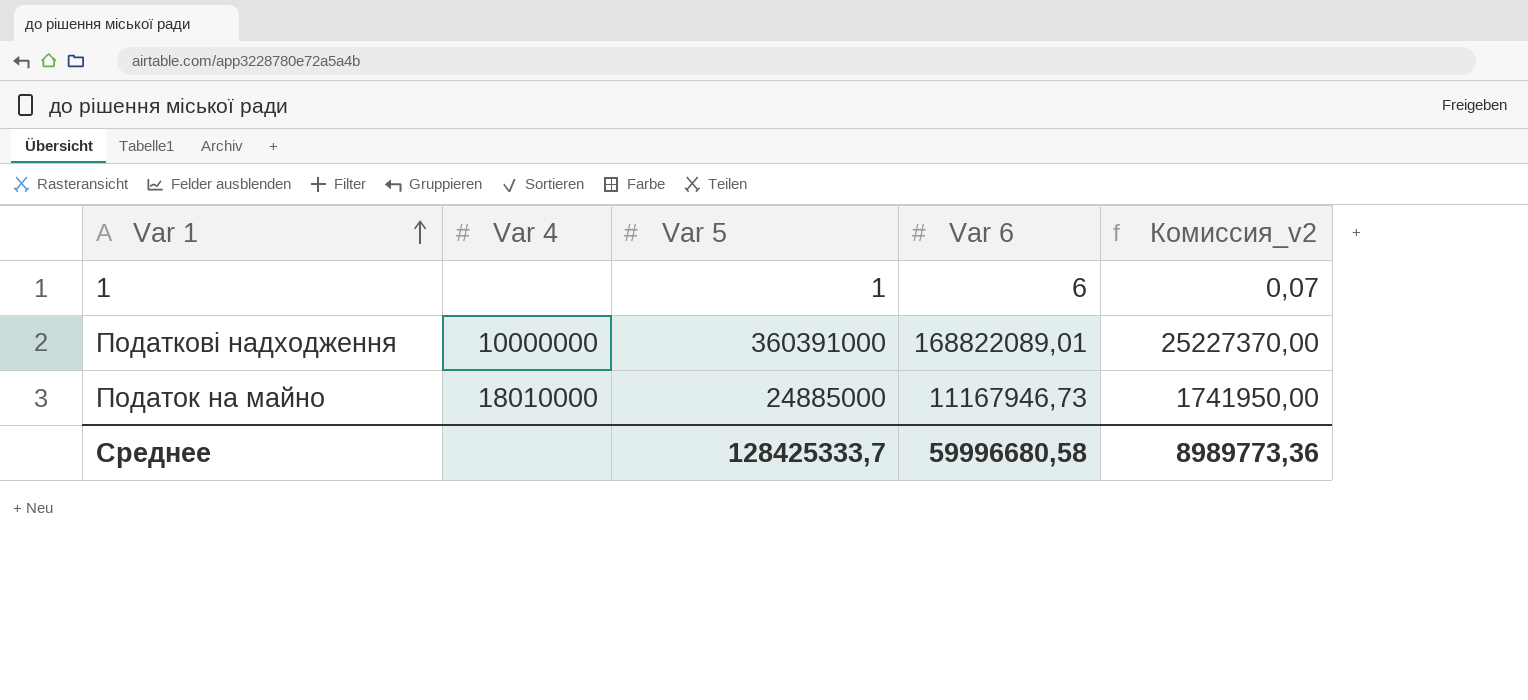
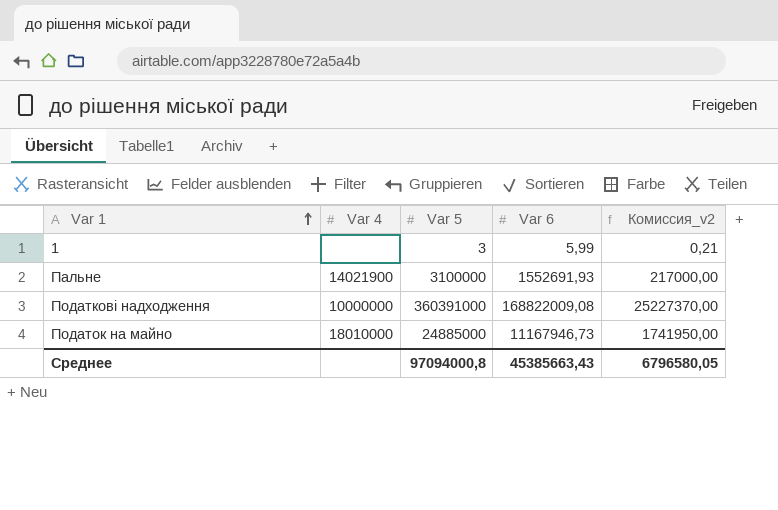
1 | Var 5: 1 -> 3
1 | Var 6: 6 -> 5,99
1 | Комиссия_v2: 0,07 -> 0,21
row Пальне: none -> 14021900 | 3100000 | 1552691,93 | 217000,00
Податкові надходження | Var 6: 168822089,01 -> 168822009,08
Среднее | Var 5: 128425333,7 -> 97094000,8
Среднее | Var 6: 59996680,58 -> 45385663,43
Среднее | Комиссия_v2: 8989773,36 -> 6796580,05

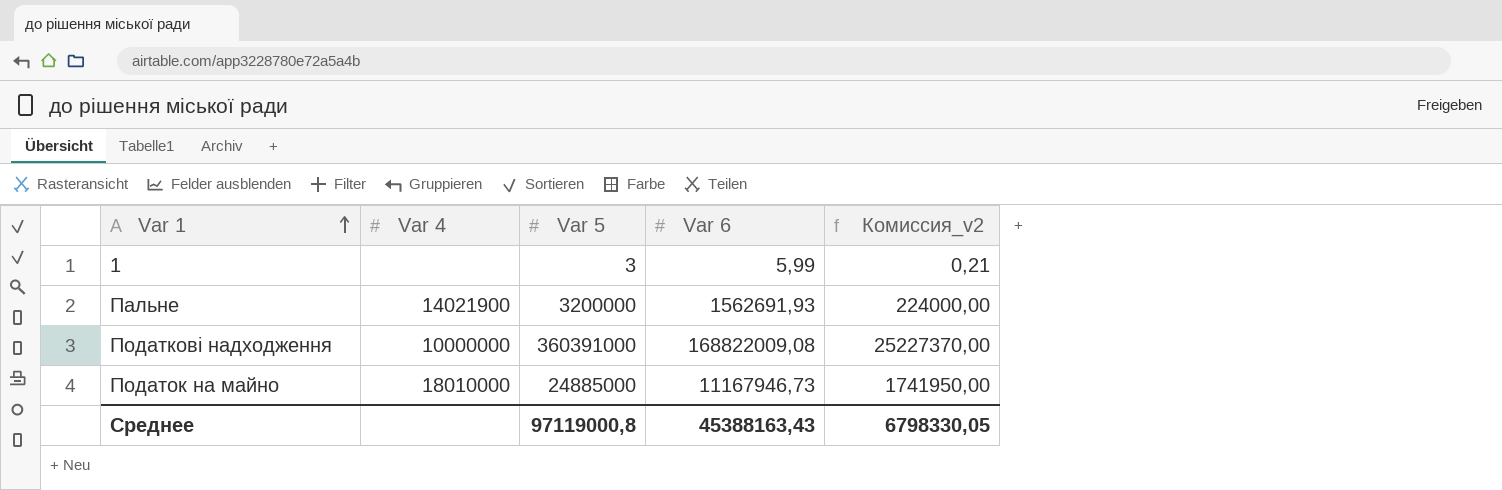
Пальне | Var 5: 3100000 -> 3200000
Пальне | Var 6: 1552691,93 -> 1562691,93
Пальне | Комиссия_v2: 217000,00 -> 224000,00
Среднее | Var 5: 97094000,8 -> 97119000,8
Среднее | Var 6: 45385663,43 -> 45388163,43
Среднее | Комиссия_v2: 6796580,05 -> 6798330,05

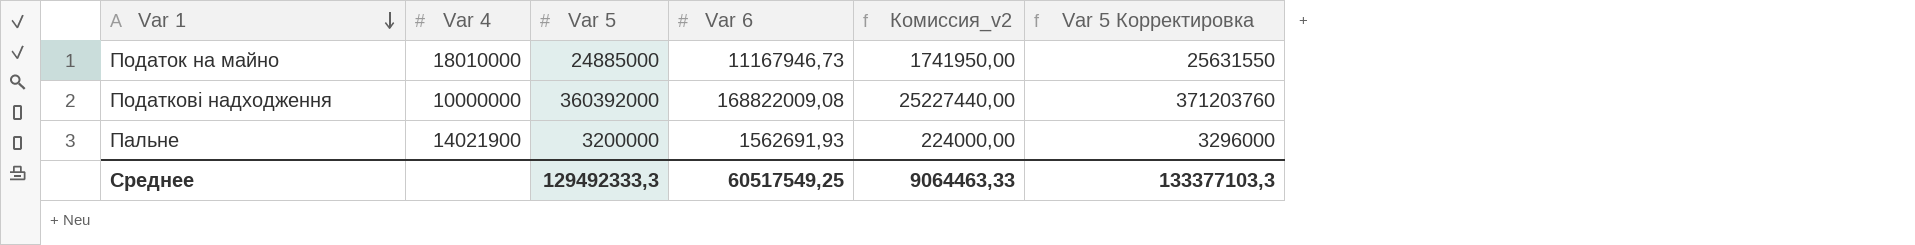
row order: Var 1 ascending -> Var 1 descending
column Var 5 Корректировка | formula: none -> [Var 5] * 1,03
row 1: none | 3 | 5,99 | 0,21 -> none
Податкові надходження | Var 5: 360391000 -> 360392000
Податкові надходження | Комиссия_v2: 25227370,00 -> 25227440,00
Среднее | Var 5: 97119000,8 -> 129492333,3
Среднее | Var 6: 45388163,43 -> 60517549,25
Среднее | Комиссия_v2: 6798330,05 -> 9064463,33

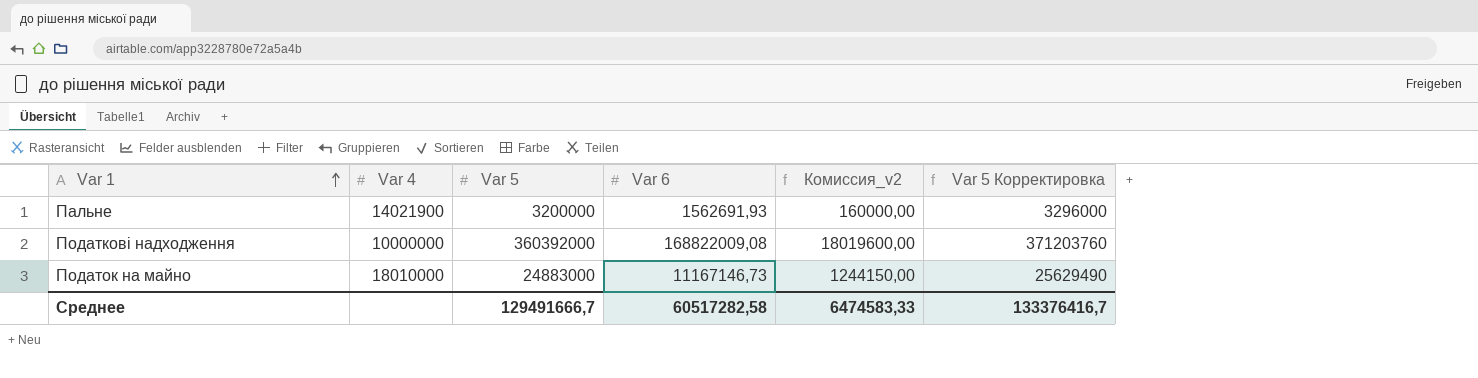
row order: Var 1 descending -> Var 1 ascending
column Комиссия_v2 | formula: [Var 5] * 0,07 -> [Var 5] * 0,05
Податок на майно | Var 5: 24885000 -> 24883000
Податок на майно | Var 6: 11167946,73 -> 11167146,73
Податок на майно | Var 5 Корректировка: 25631550 -> 25629490
Среднее | Var 5: 129492333,3 -> 129491666,7
Среднее | Var 6: 60517549,25 -> 60517282,58
Среднее | Комиссия_v2: 9064463,33 -> 6474583,33
Среднее | Var 5 Корректировка: 133377103,3 -> 133376416,7

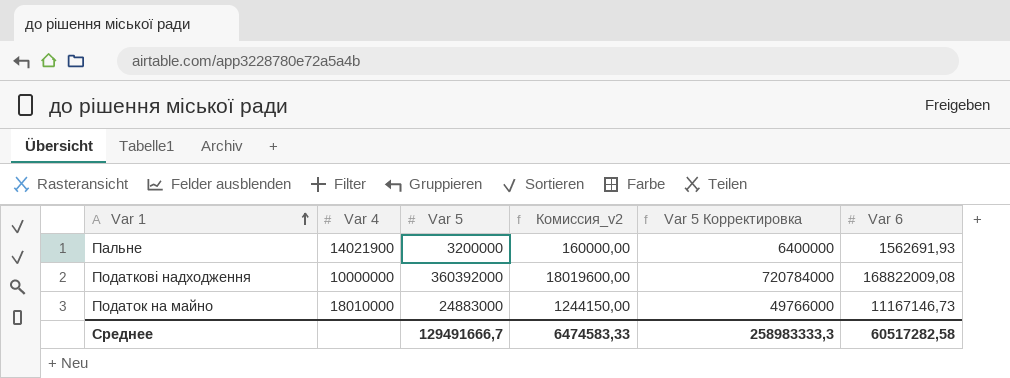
column Var 5 Корректировка | formula: [Var 5] * 1,03 -> [Var 5] * 2
column Var 6 | position: 4 -> 6
Среднее | Var 5 Корректировка: 133376416,7 -> 258983333,3

